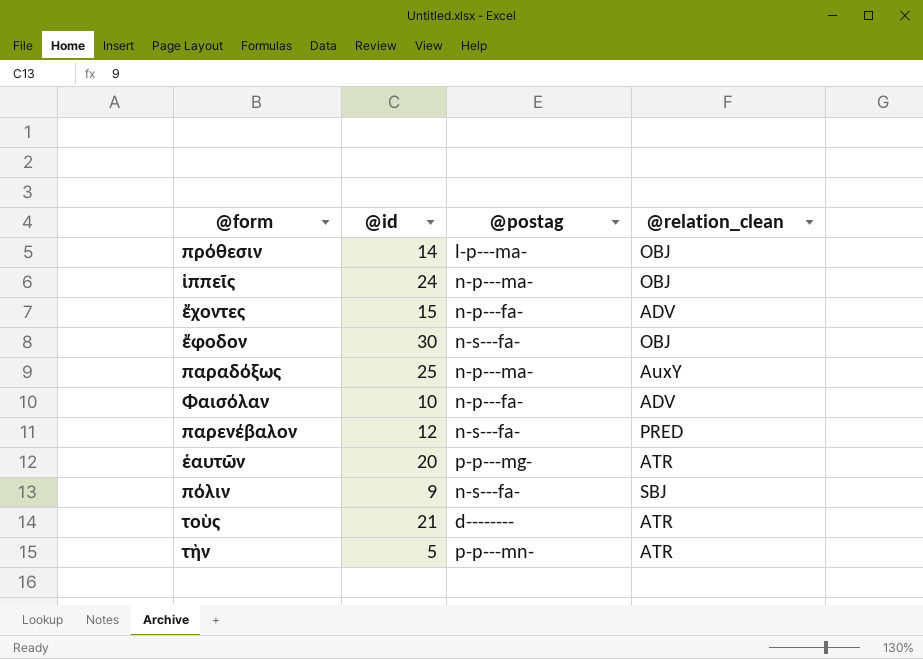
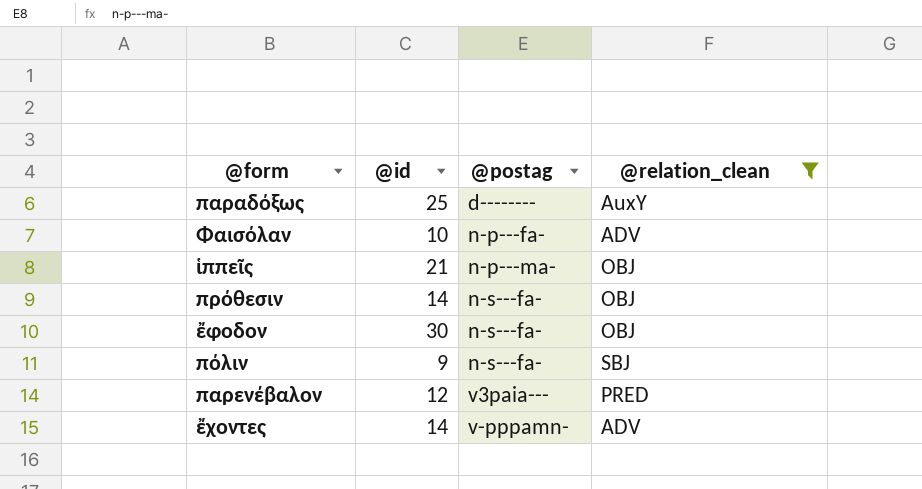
filter: none -> @relation_clean != ATR
row order: none -> @postag ascending
παραδόξως | @postag: n-p---ma- -> d--------
ἱππεῖς | @id: 24 -> 21
πρόθεσιν | @postag: l-p---ma- -> n-s---fa-
παρενέβαλον | @postag: n-s---fa- -> v3paia---
ἔχοντες | @id: 15 -> 14
ἔχοντες | @postag: n-p---fa- -> v-pppamn-

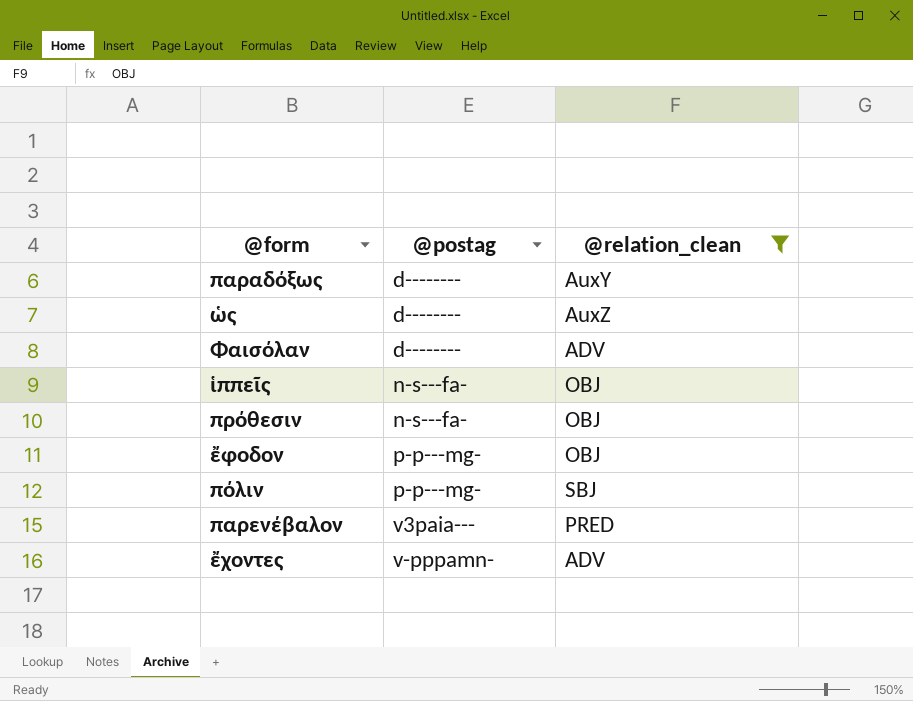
column @id | position: 2 -> none
row ὡς: none -> d-------- | AuxZ
Φαισόλαν | @postag: n-p---fa- -> d--------
ἱππεῖς | @postag: n-p---ma- -> n-s---fa-
ἔφοδον | @postag: n-s---fa- -> p-p---mg-
πόλιν | @postag: n-s---fa- -> p-p---mg-

